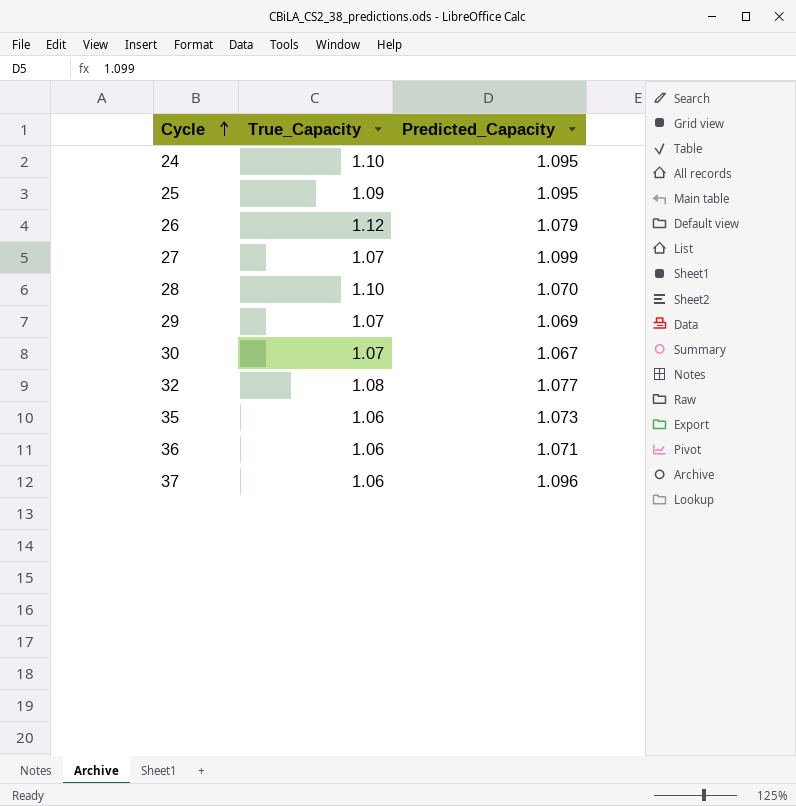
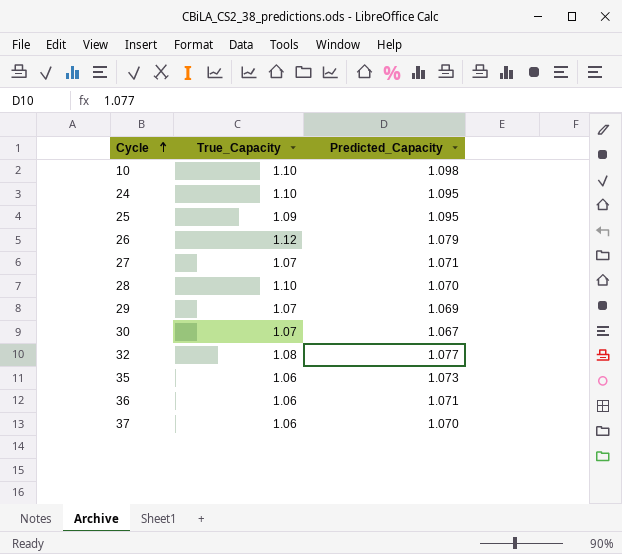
row 10: none -> 1.10 | 1.098
27 | Predicted_Capacity: 1.099 -> 1.071
37 | Predicted_Capacity: 1.096 -> 1.070

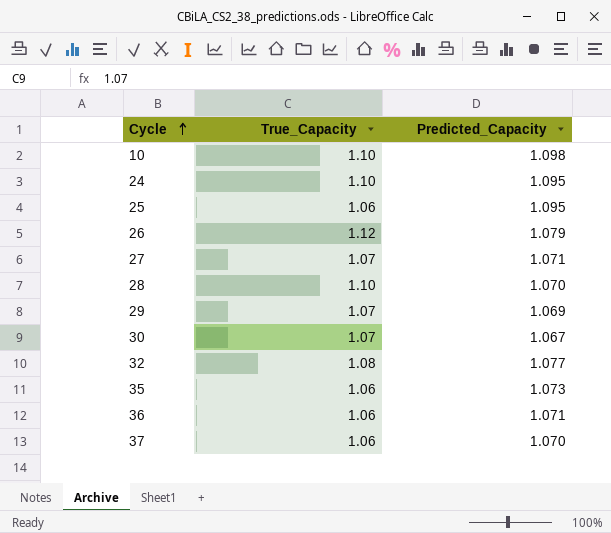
25 | True_Capacity: 1.09 -> 1.06

